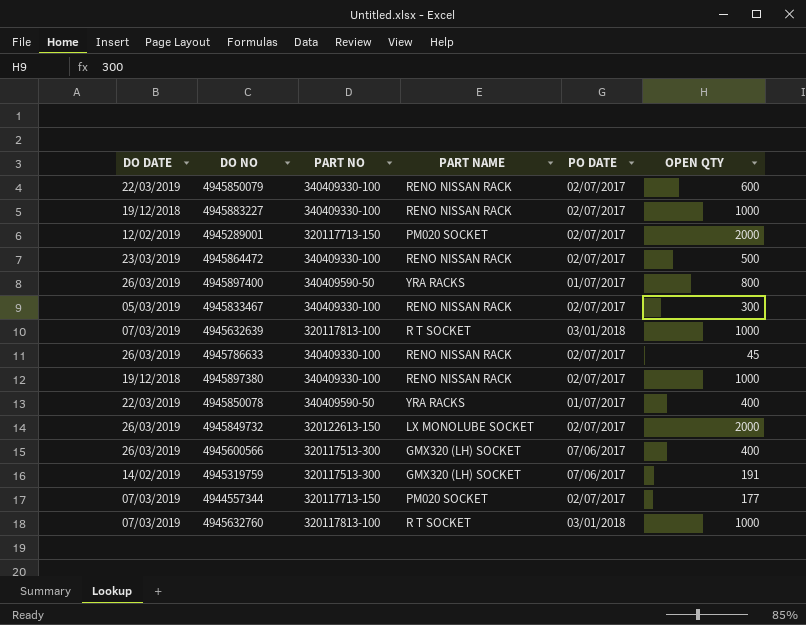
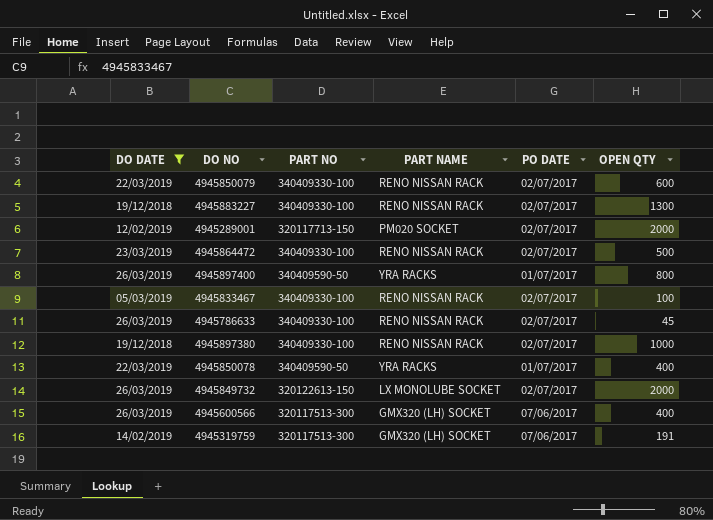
filter: none -> DO DATE != 07/03/2019
4945883227 | OPEN QTY: 1000 -> 1300
4945833467 | OPEN QTY: 300 -> 100

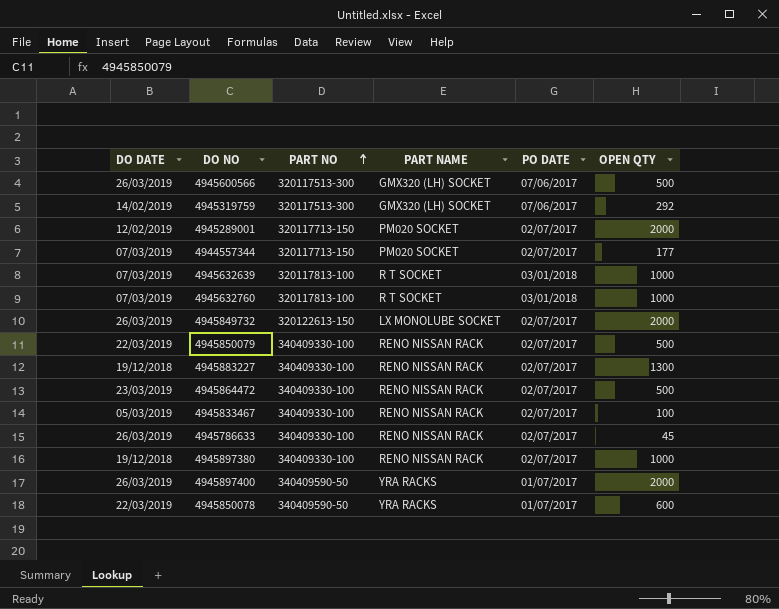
filter: DO DATE != 07/03/2019 -> none
row order: none -> PART NO ascending
4945600566 | OPEN QTY: 400 -> 500
4945319759 | OPEN QTY: 191 -> 292
4945850079 | OPEN QTY: 600 -> 500
4945897400 | OPEN QTY: 800 -> 2000
4945850078 | OPEN QTY: 400 -> 600

